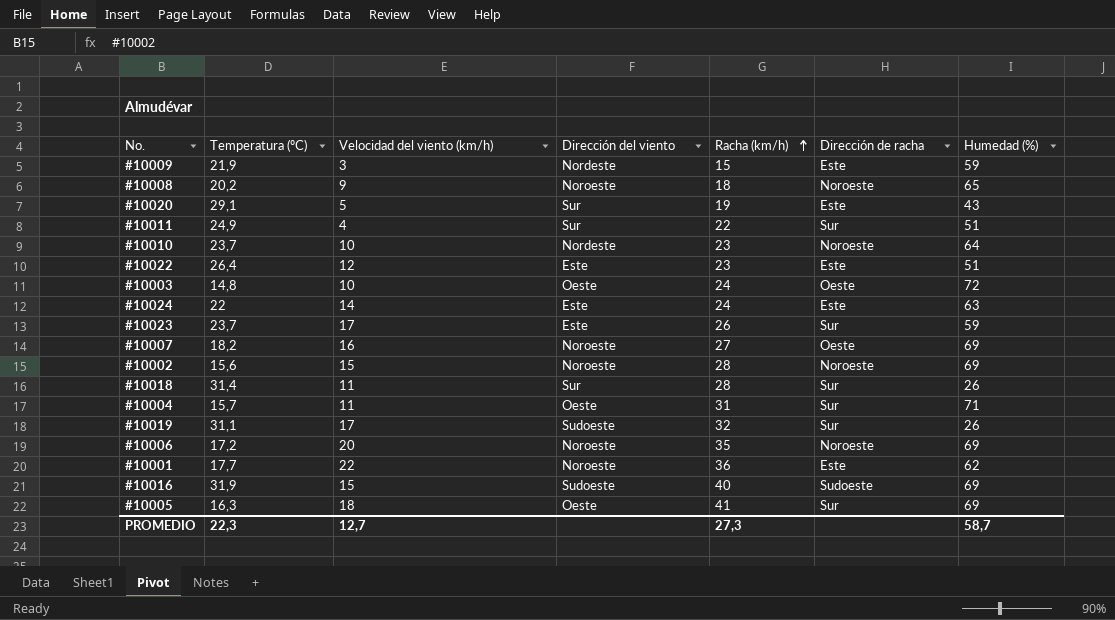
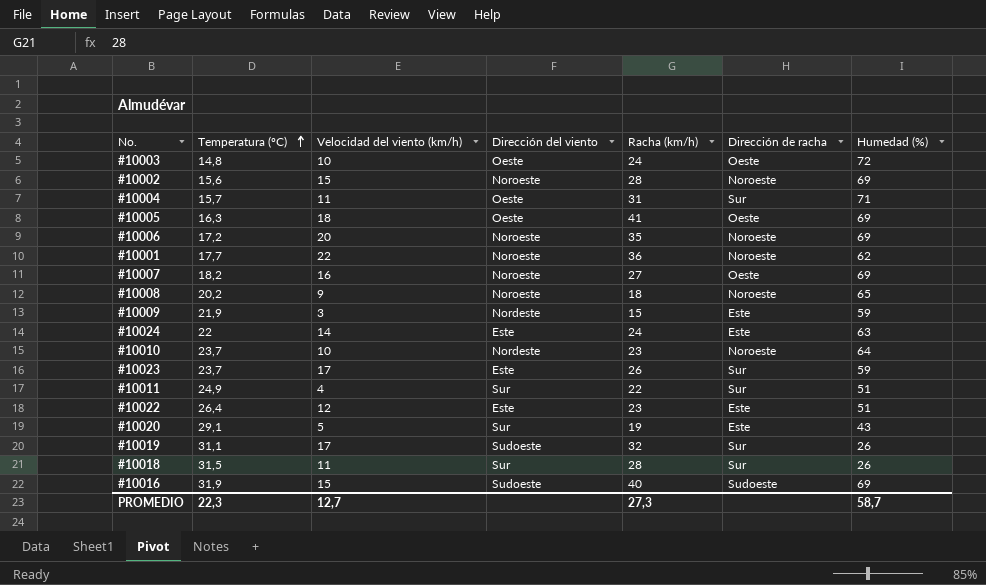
row order: Racha (km/h) ascending -> Temperatura (ºC) ascending
#10005 | Dirección de racha: Sur -> Oeste
#10001 | Dirección de racha: Este -> Noroeste
#10018 | Temperatura (ºC): 31,4 -> 31,5

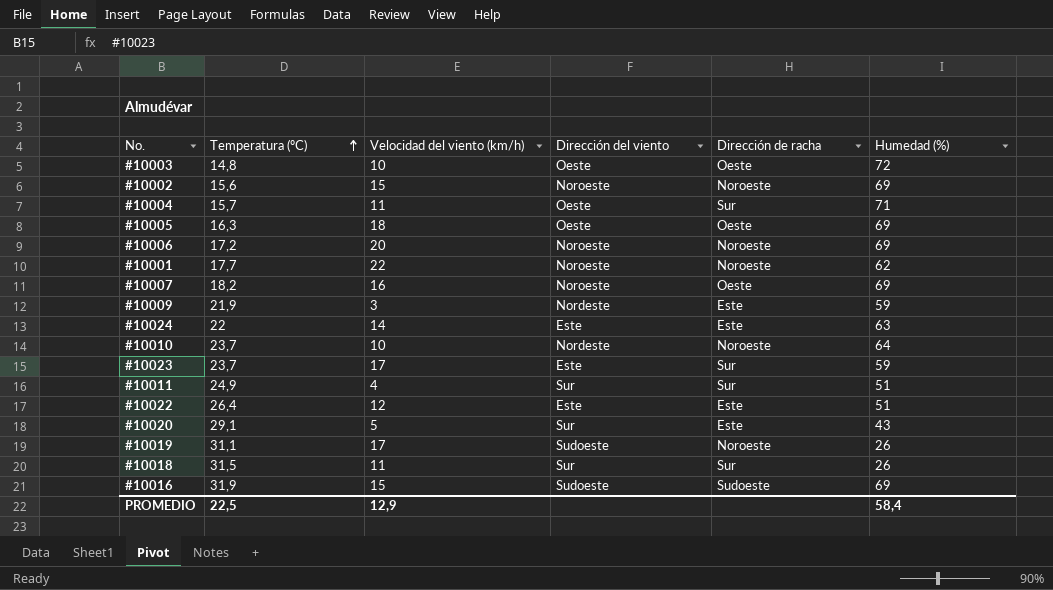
column Racha (km/h) | position: 5 -> none
row #10008: 20,2 | 9 | Noroeste | 18 | Noroeste | 65 -> none
#10019 | Dirección de racha: Sur -> Noroeste
PROMEDIO | Temperatura (ºC): 22,3 -> 22,5
PROMEDIO | Velocidad del viento (km/h): 12,7 -> 12,9
PROMEDIO | Humedad (%): 58,7 -> 58,4

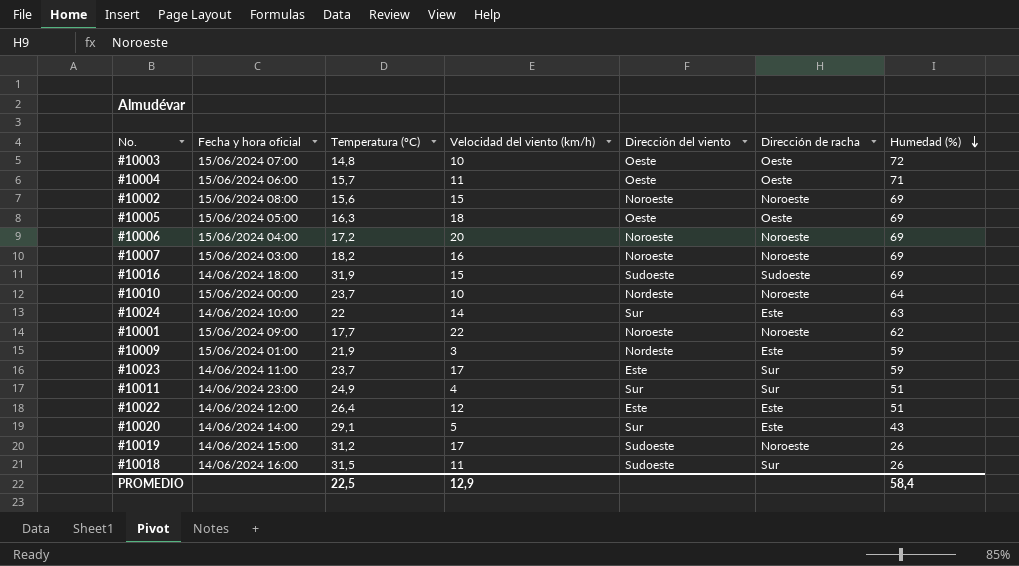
row order: Temperatura (ºC) ascending -> Humedad (%) descending
column Fecha y hora oficial | position: none -> 2
#10004 | Dirección de racha: Sur -> Oeste
#10007 | Dirección de racha: Oeste -> Noroeste
#10024 | Dirección del viento: Este -> Sur
#10019 | Temperatura (ºC): 31,1 -> 31,2
#10018 | Dirección del viento: Sur -> Sudoeste

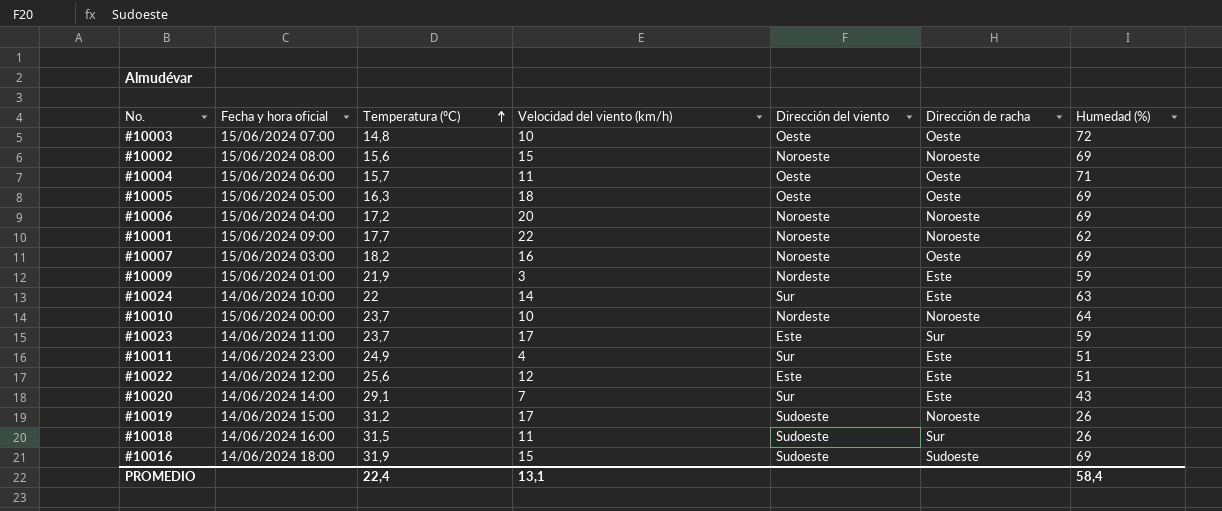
row order: Humedad (%) descending -> Temperatura (ºC) ascending
#10007 | Dirección de racha: Noroeste -> Oeste
#10011 | Dirección de racha: Sur -> Este
#10022 | Temperatura (ºC): 26,4 -> 25,6
#10020 | Velocidad del viento (km/h): 5 -> 7
PROMEDIO | Temperatura (ºC): 22,5 -> 22,4
PROMEDIO | Velocidad del viento (km/h): 12,9 -> 13,1

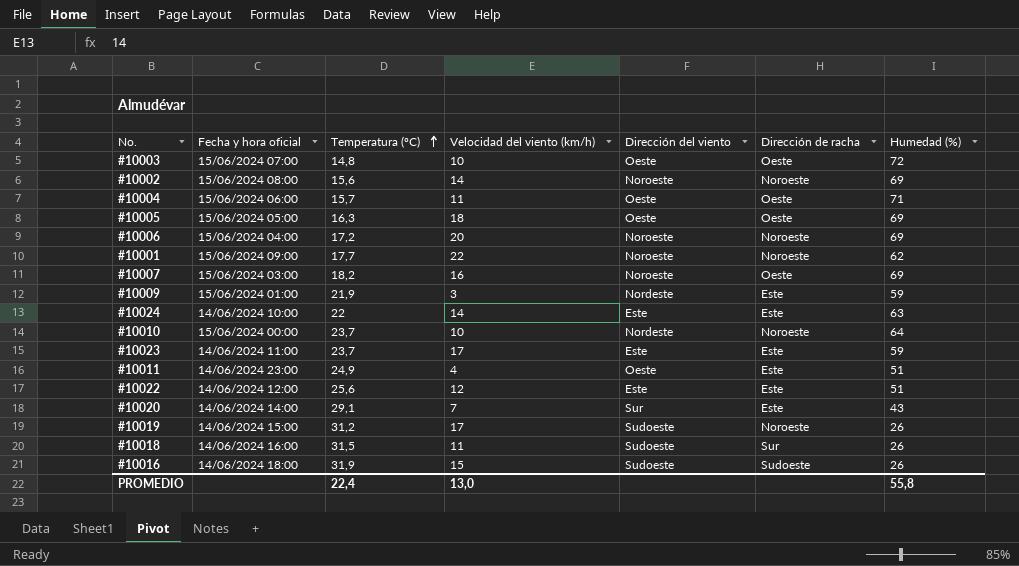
#10002 | Velocidad del viento (km/h): 15 -> 14
#10024 | Dirección del viento: Sur -> Este
#10023 | Dirección de racha: Sur -> Este
#10011 | Dirección del viento: Sur -> Oeste
#10016 | Humedad (%): 69 -> 26
PROMEDIO | Velocidad del viento (km/h): 13,1 -> 13,0
PROMEDIO | Humedad (%): 58,4 -> 55,8

